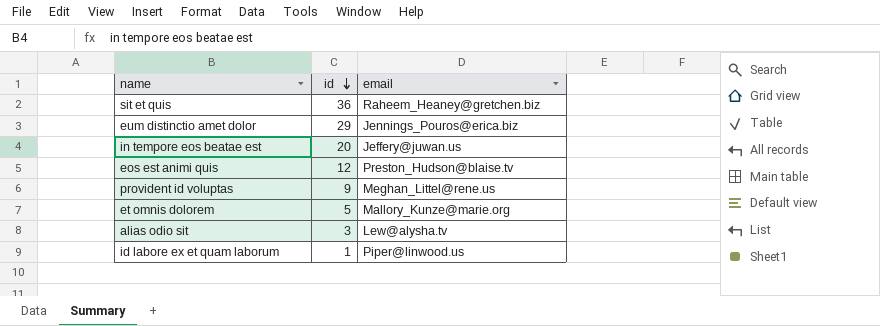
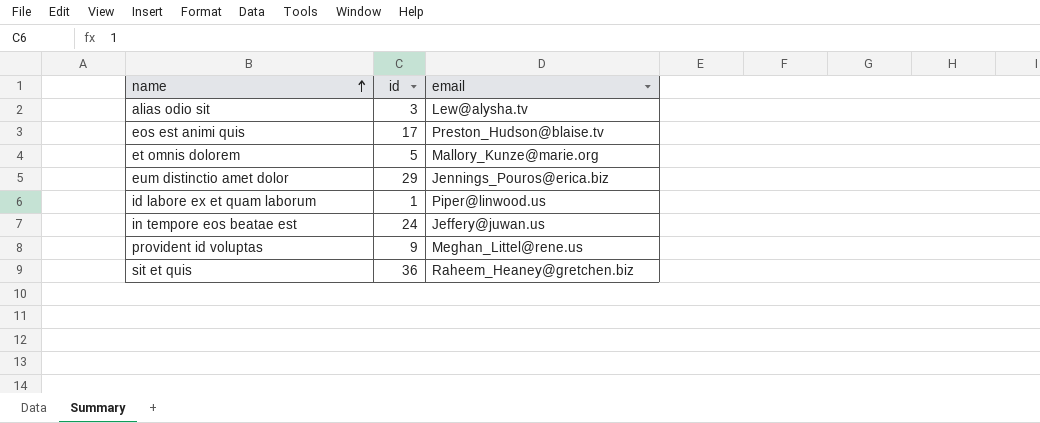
row order: id descending -> name ascending
eos est animi quis | id: 12 -> 17
in tempore eos beatae est | id: 20 -> 24

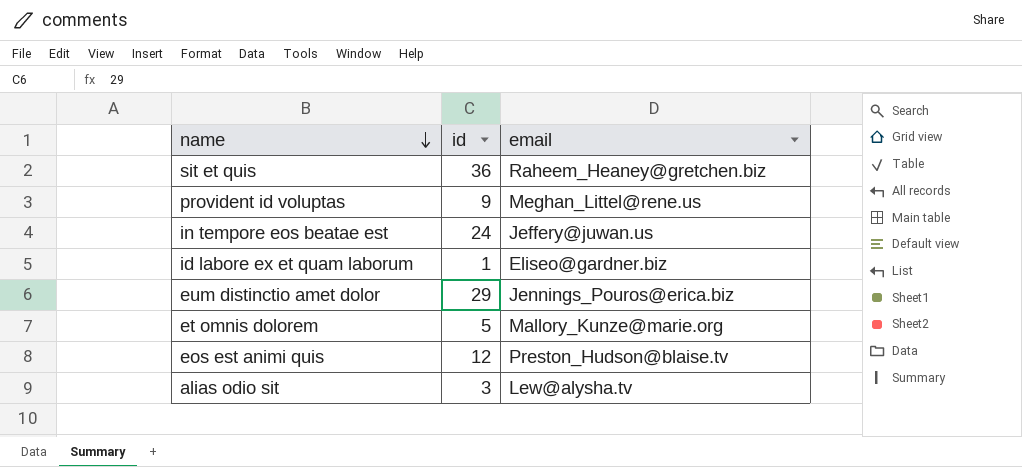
row order: name ascending -> name descending
id labore ex et quam laborum | email: Piper@linwood.us -> Eliseo@gardner.biz
eos est animi quis | id: 17 -> 12

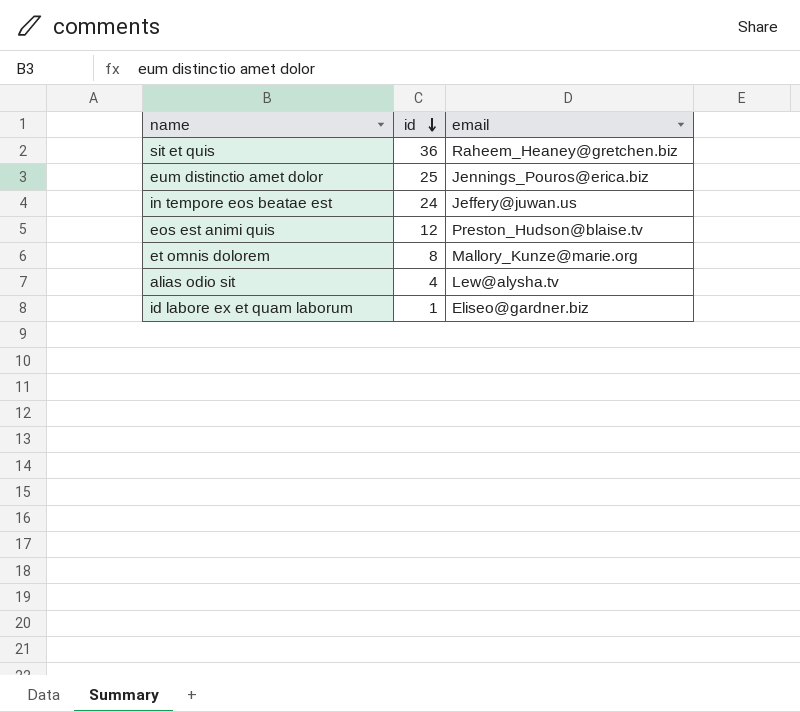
row order: name descending -> id descending
row provident id voluptas: 9 | Meghan_Littel@rene.us -> none
eum distinctio amet dolor | id: 29 -> 25
et omnis dolorem | id: 5 -> 8
alias odio sit | id: 3 -> 4

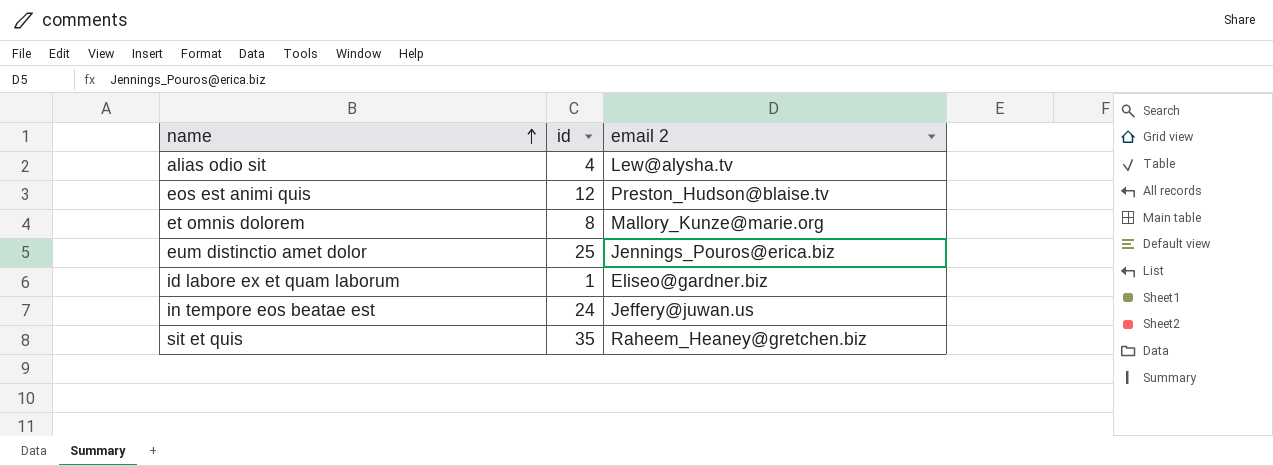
row order: id descending -> name ascending
column name: email -> email 2
sit et quis | id: 36 -> 35

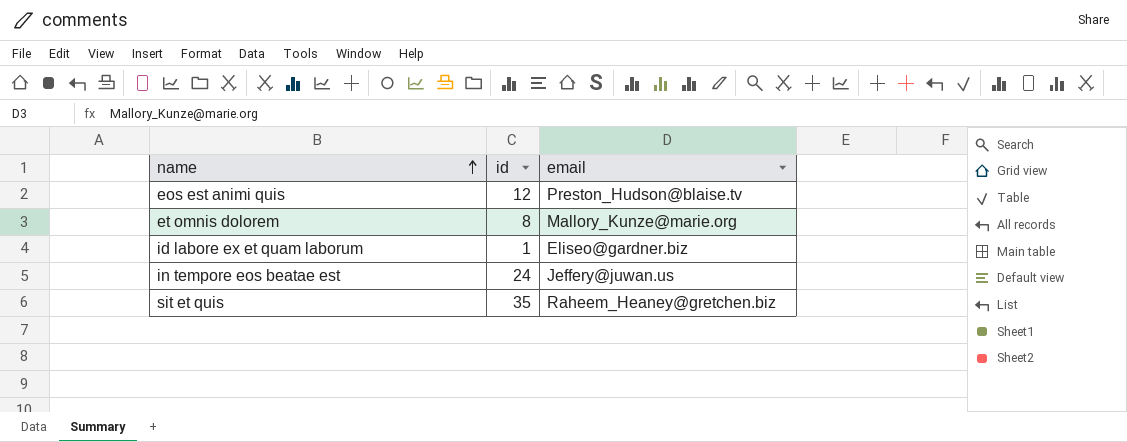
column name: email 2 -> email
row alias odio sit: 4 | Lew@alysha.tv -> none
row eum distinctio amet dolor: 25 | Jennings_Pouros@erica.biz -> none

